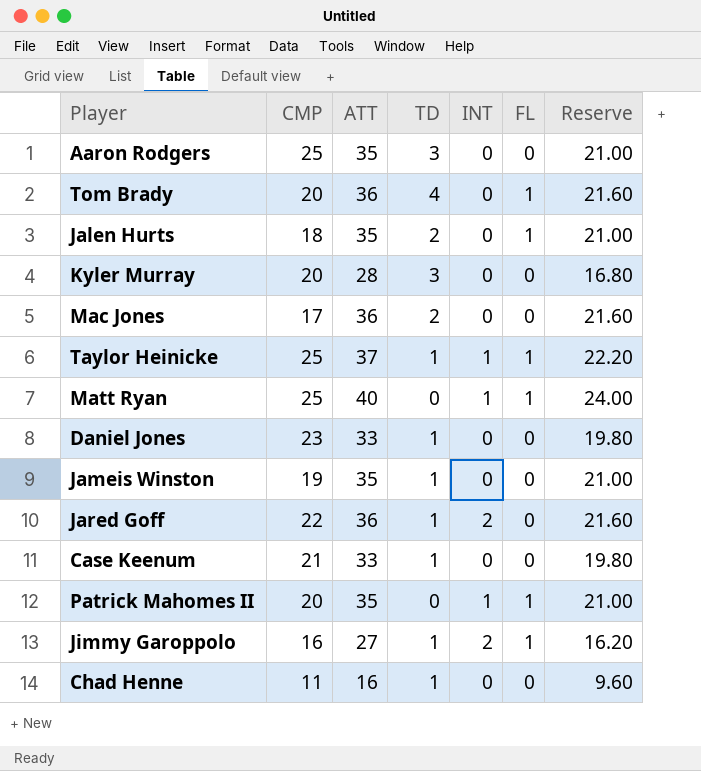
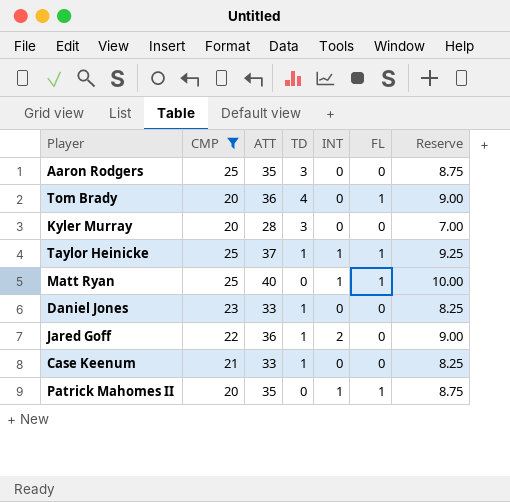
filter: none -> CMP >= 20
column Reserve | formula: [ATT] * 0.6 -> [ATT] * 0.25

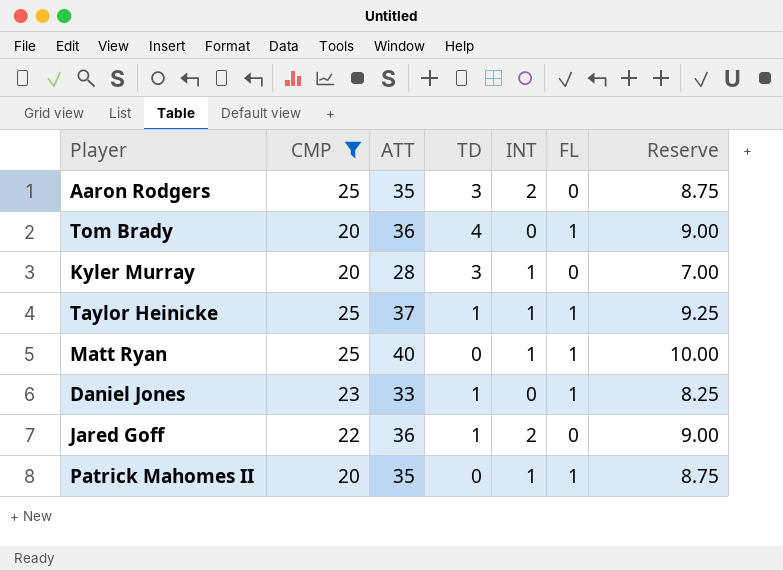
row Case Keenum: 21 | 33 | 1 | 0 | 0 | 8.25 -> none
Aaron Rodgers | INT: 0 -> 2
Kyler Murray | INT: 0 -> 1
Daniel Jones | FL: 0 -> 1

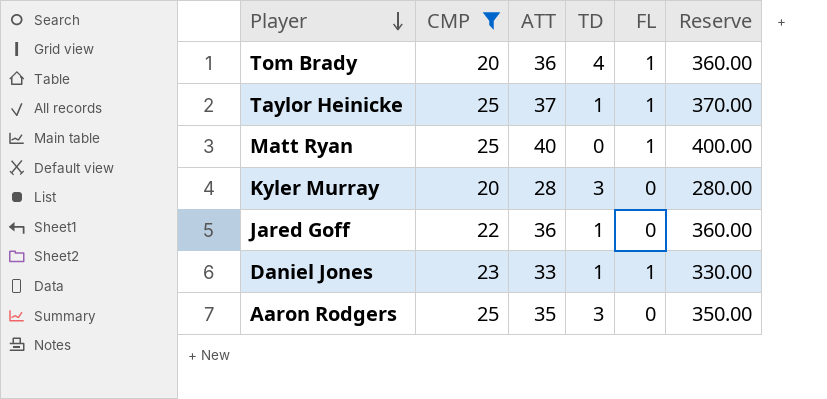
row order: none -> Player descending
column INT | position: 5 -> none
column Reserve | formula: [ATT] * 0.25 -> [ATT] * 10
row Patrick Mahomes II: 20 | 35 | 0 | 1 | 1 | 8.75 -> none

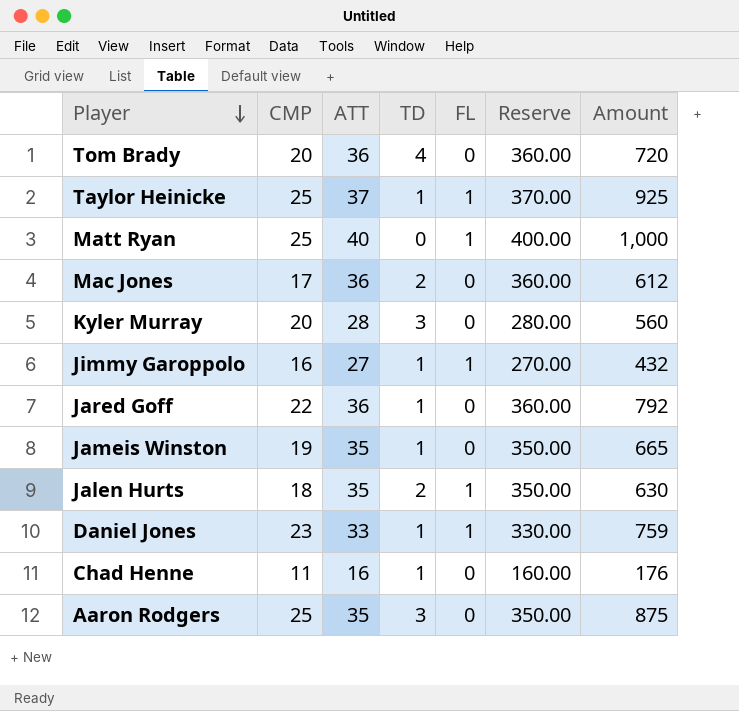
filter: CMP >= 20 -> none
column Amount | formula: none -> [CMP] * [ATT]
Tom Brady | FL: 1 -> 0

